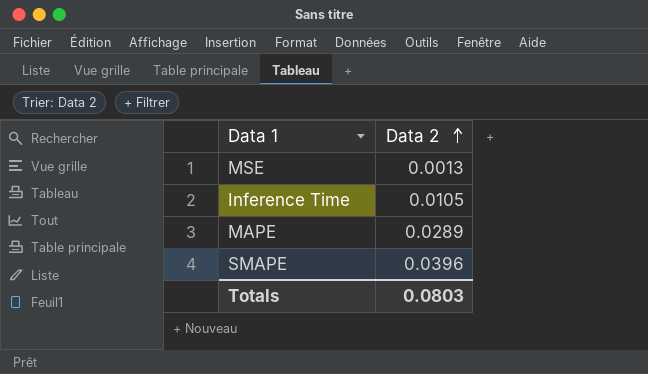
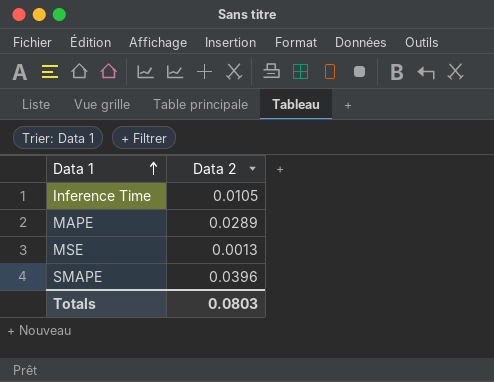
row order: Data 2 ascending -> Data 1 ascending

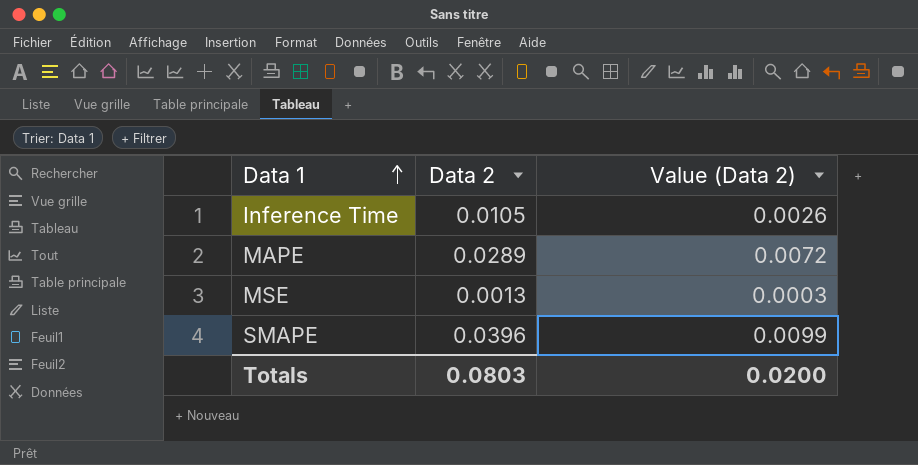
column Value (Data 2) | formula: none -> [Data 2] * 0.25

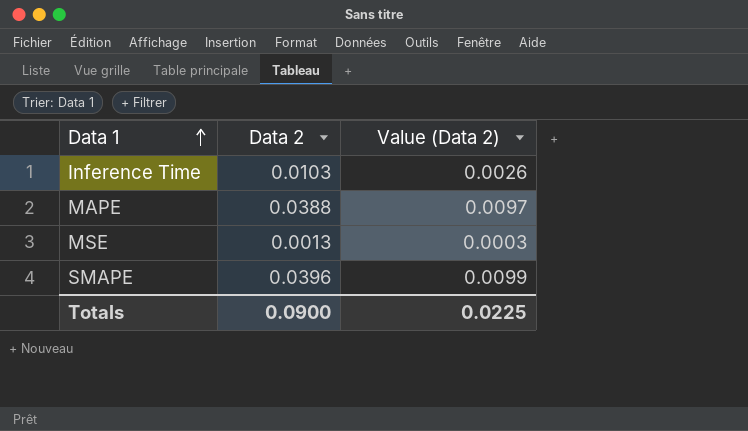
Inference Time | Data 2: 0.0105 -> 0.0103
MAPE | Data 2: 0.0289 -> 0.0388
MAPE | Value (Data 2): 0.0072 -> 0.0097
Totals | Data 2: 0.0803 -> 0.0900
Totals | Value (Data 2): 0.0200 -> 0.0225

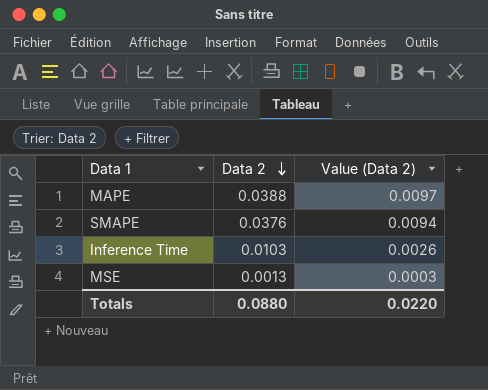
row order: Data 1 ascending -> Data 2 descending
SMAPE | Data 2: 0.0396 -> 0.0376
SMAPE | Value (Data 2): 0.0099 -> 0.0094
Totals | Data 2: 0.0900 -> 0.0880
Totals | Value (Data 2): 0.0225 -> 0.0220

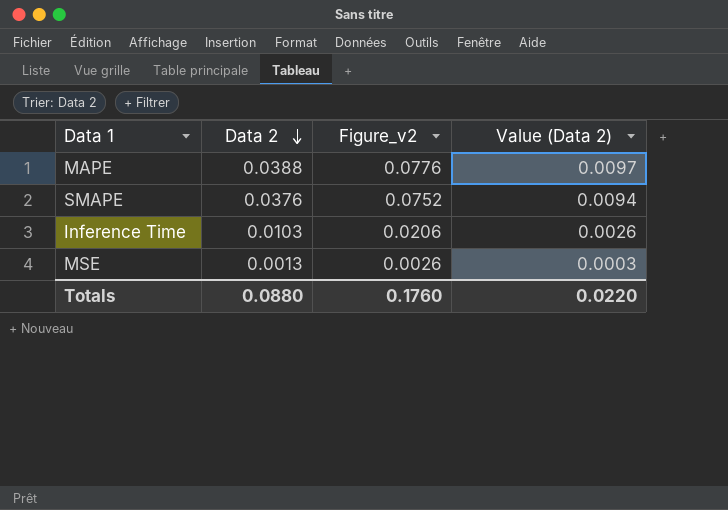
column Figure_v2 | formula: none -> [Data 2] * 2

